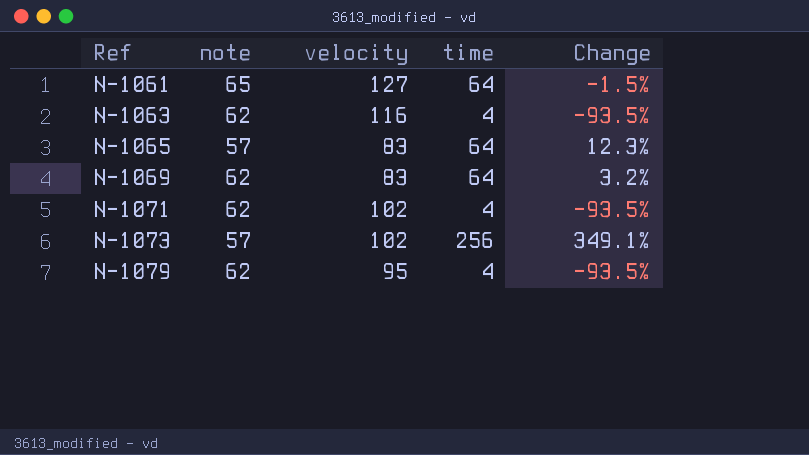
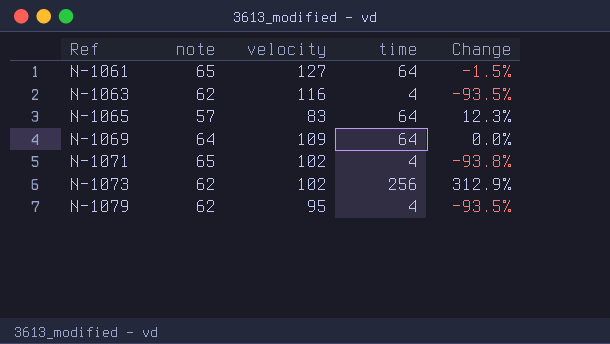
N-1069 | note: 62 -> 64
N-1069 | velocity: 83 -> 109
N-1069 | Change: 3.2% -> 0.0%
N-1071 | note: 62 -> 65
N-1071 | Change: -93.5% -> -93.8%
N-1073 | note: 57 -> 62
N-1073 | Change: 349.1% -> 312.9%

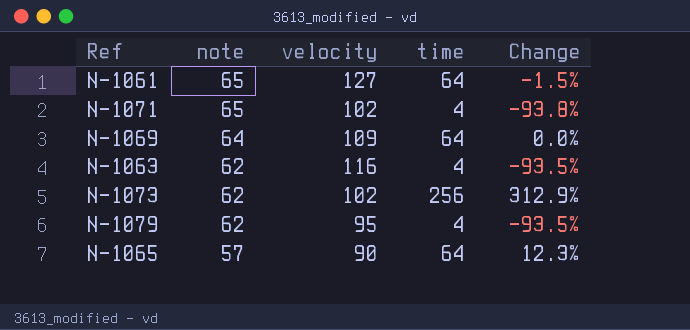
row order: Ref ascending -> note descending
N-1065 | velocity: 83 -> 90

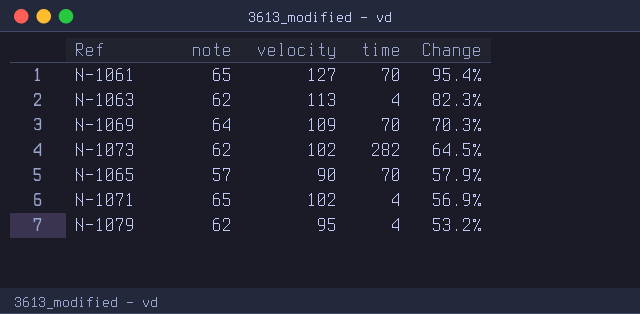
row order: note descending -> Change descending
column Change | formula: ([time] - [note]) / [note] -> ([velocity] - [note]) / [note]
N-1061 | time: 64 -> 70
N-1063 | velocity: 116 -> 113
N-1069 | time: 64 -> 70
N-1073 | time: 256 -> 282
N-1065 | time: 64 -> 70

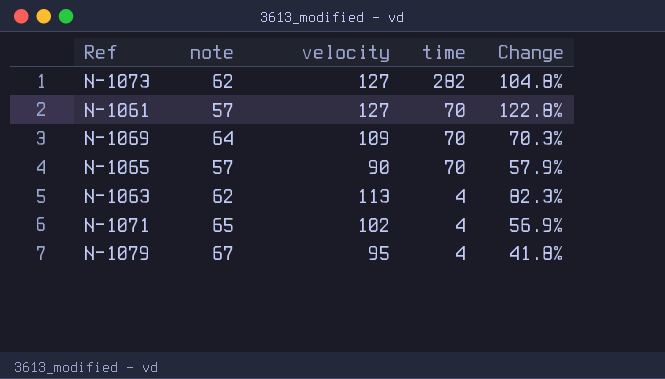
row order: Change descending -> time descending
N-1073 | velocity: 102 -> 127
N-1073 | Change: 64.5% -> 104.8%
N-1061 | note: 65 -> 57
N-1061 | Change: 95.4% -> 122.8%
N-1079 | note: 62 -> 67
N-1079 | Change: 53.2% -> 41.8%

